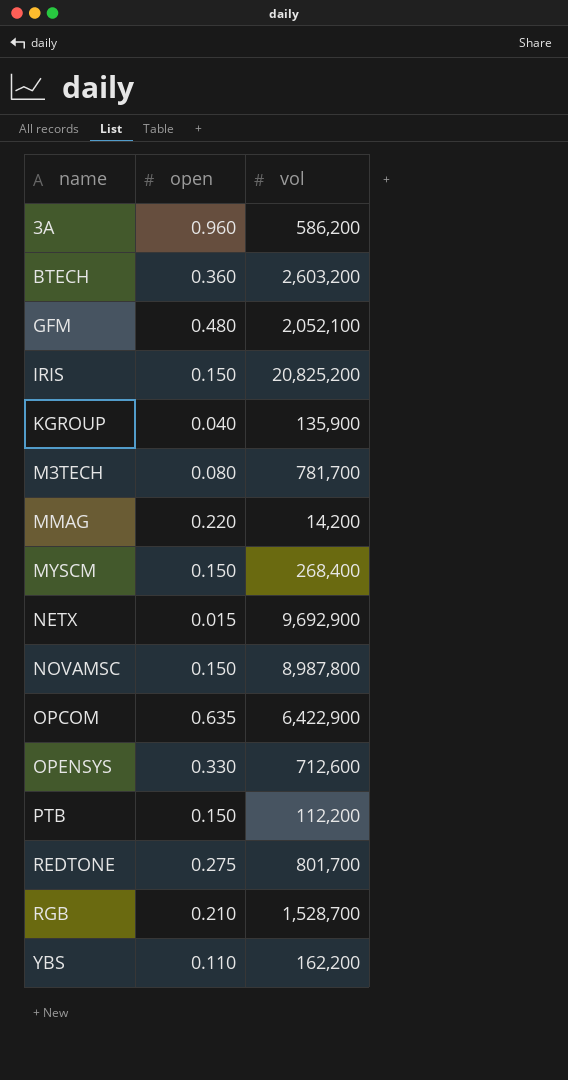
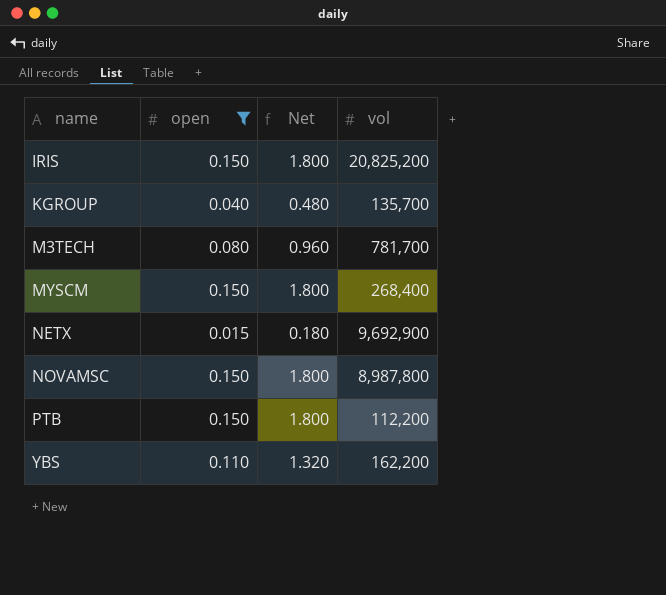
filter: none -> open <= 0.150
column Net | formula: none -> [open] * 12
KGROUP | vol: 135,900 -> 135,700

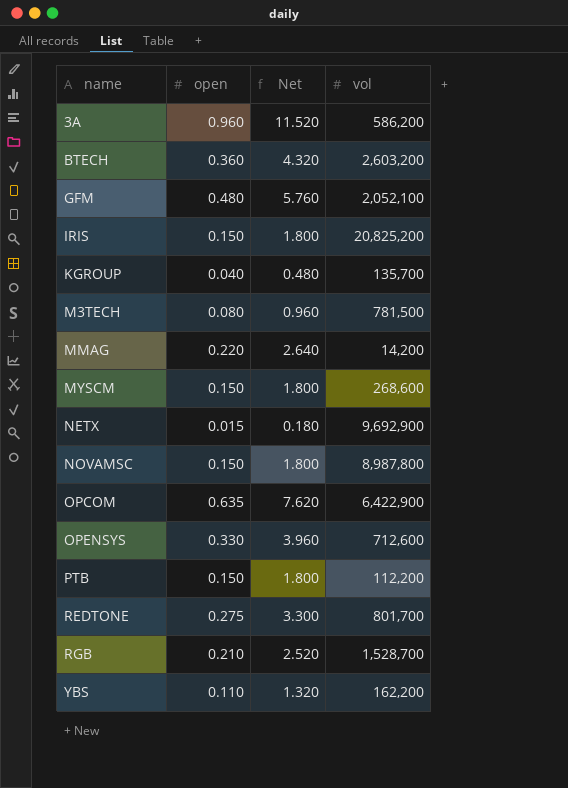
filter: open <= 0.150 -> none
M3TECH | vol: 781,700 -> 781,500
MYSCM | vol: 268,400 -> 268,600

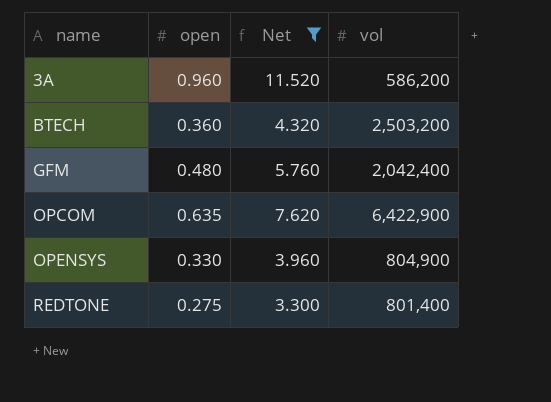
filter: none -> Net >= 3.300
BTECH | vol: 2,603,200 -> 2,503,200
GFM | vol: 2,052,100 -> 2,042,400
OPENSYS | vol: 712,600 -> 804,900
REDTONE | vol: 801,700 -> 801,400

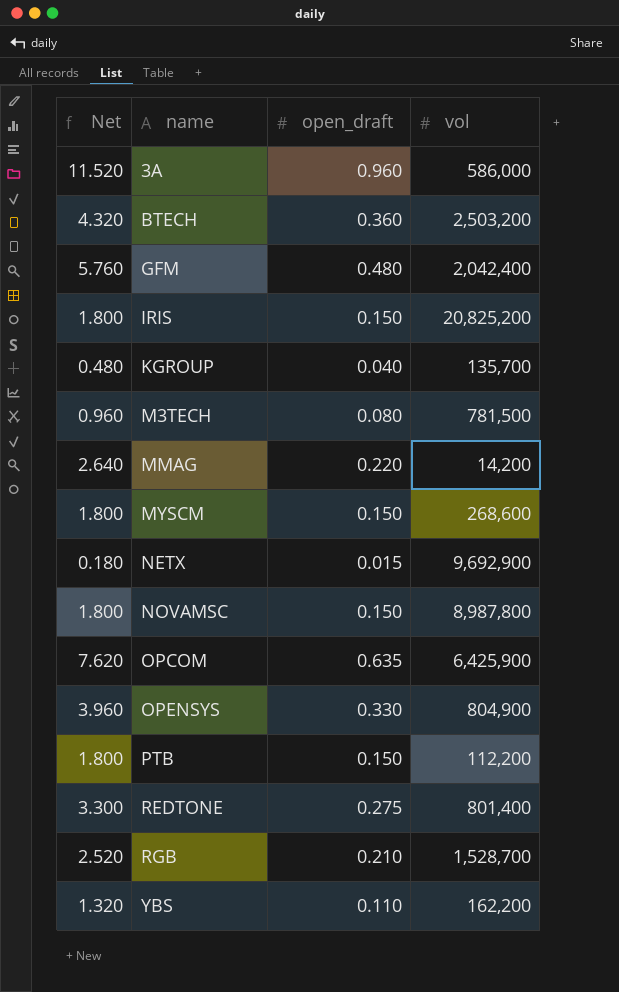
filter: Net >= 3.300 -> none
column Net | position: 3 -> 1
column name: open -> open_draft
3A | vol: 586,200 -> 586,000
OPCOM | vol: 6,422,900 -> 6,425,900

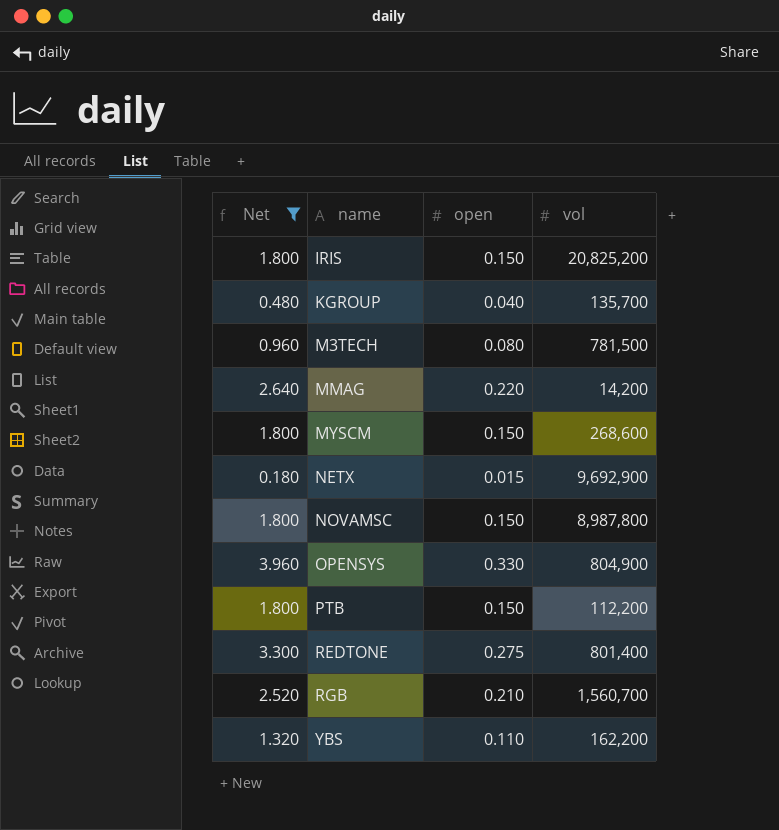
filter: none -> Net <= 3.960
column name: open_draft -> open
RGB | vol: 1,528,700 -> 1,560,700

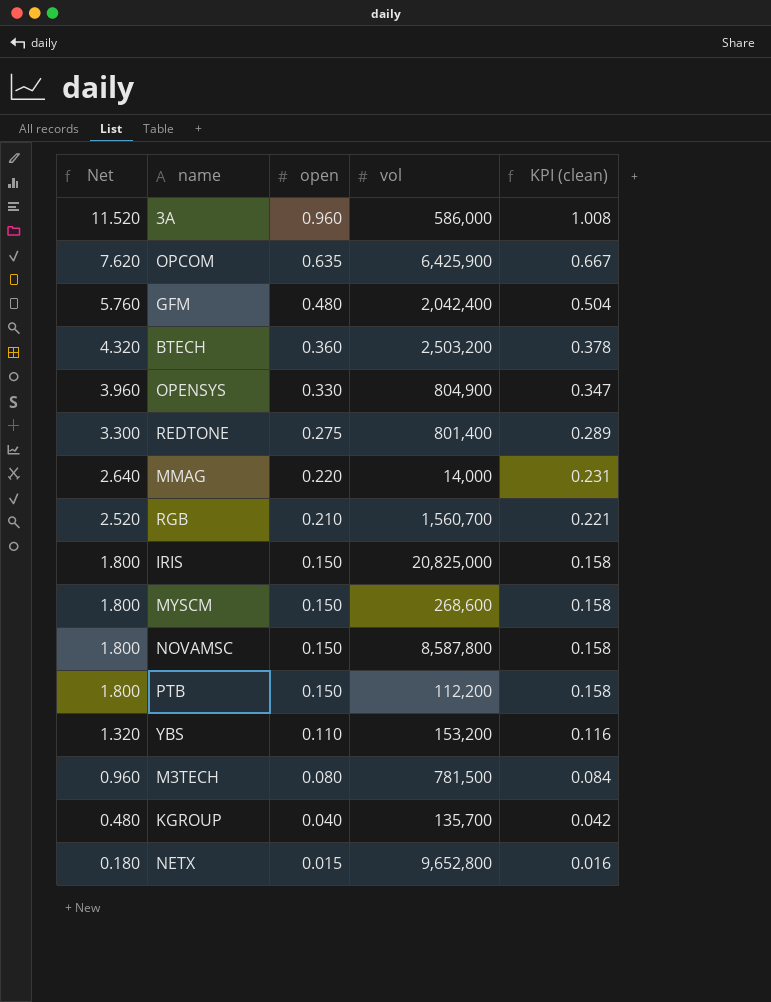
filter: Net <= 3.960 -> none
row order: name ascending -> Net descending
column KPI (clean) | formula: none -> [open] * 1.05
MMAG | vol: 14,200 -> 14,000
IRIS | vol: 20,825,200 -> 20,825,000
NOVAMSC | vol: 8,987,800 -> 8,587,800
YBS | vol: 162,200 -> 153,200
NETX | vol: 9,692,900 -> 9,652,800

